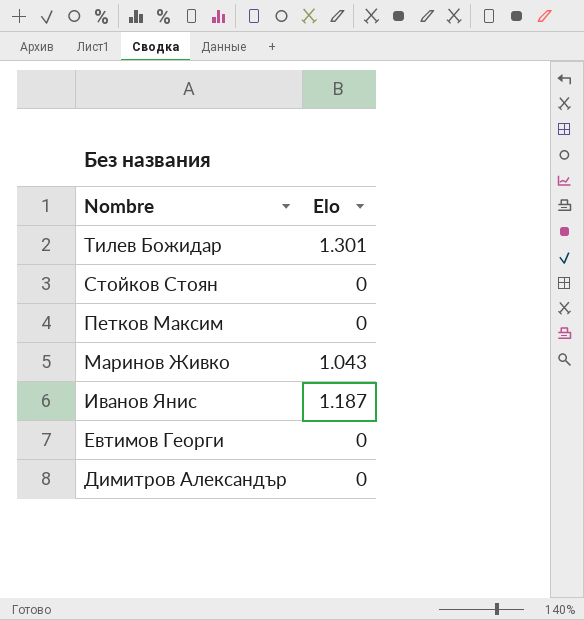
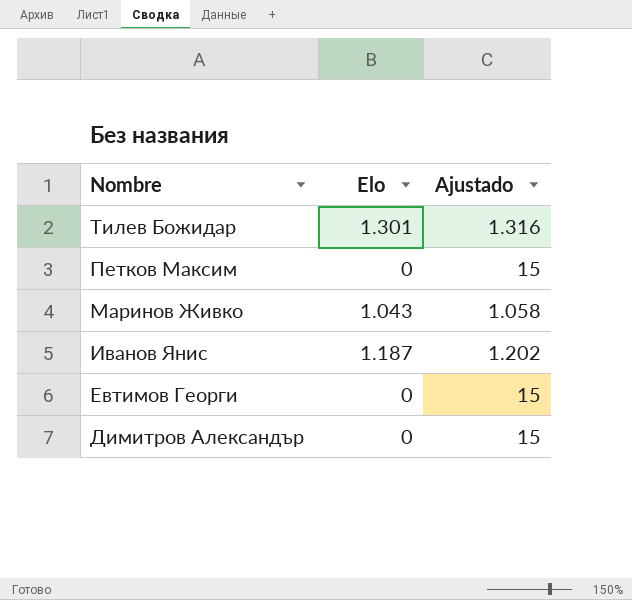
column Ajustado | formula: none -> [Elo] + 15
row Стойков Стоян: 0 -> none

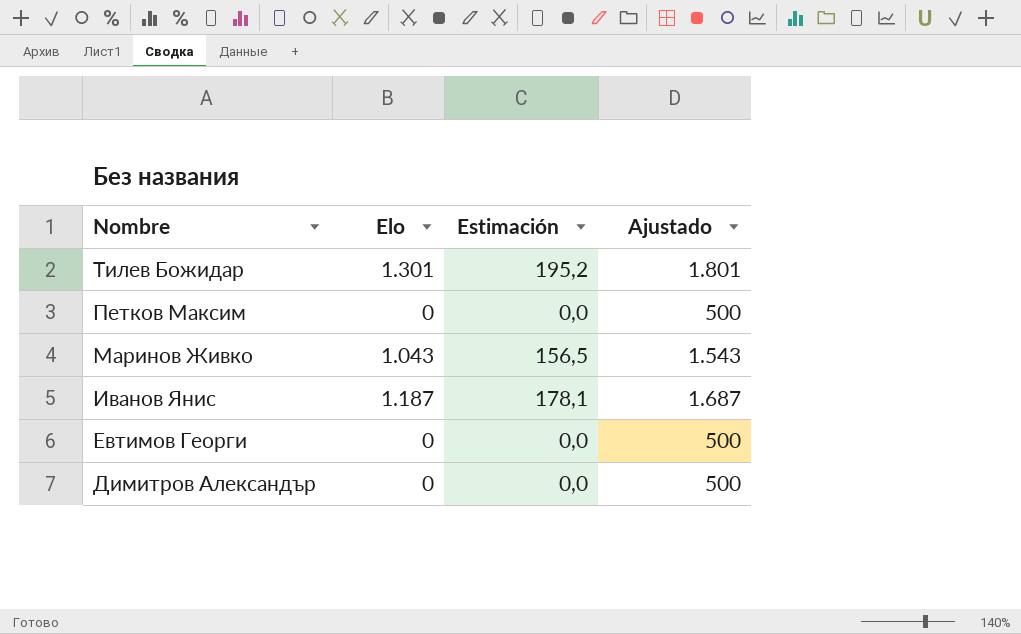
column Estimación | formula: none -> [Elo] * 0,15
column Ajustado | formula: [Elo] + 15 -> [Elo] + 500

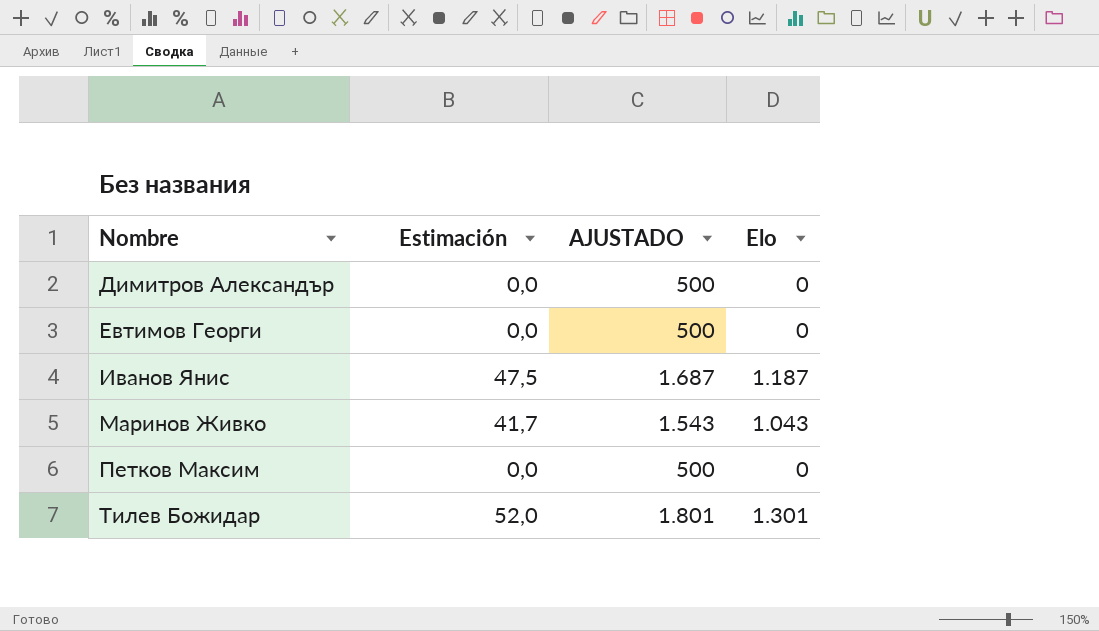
row order: Nombre descending -> Nombre ascending
column Estimación | formula: [Elo] * 0,15 -> [Elo] * 0,04
column name: Ajustado -> AJUSTADO
column Elo | position: 2 -> 4

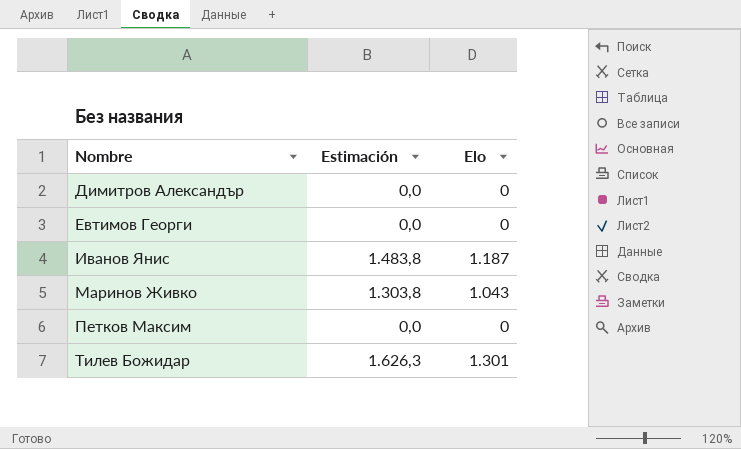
column AJUSTADO | formula: [Elo] + 500 -> none
column Estimación | formula: [Elo] * 0,04 -> [Elo] * 1,25

